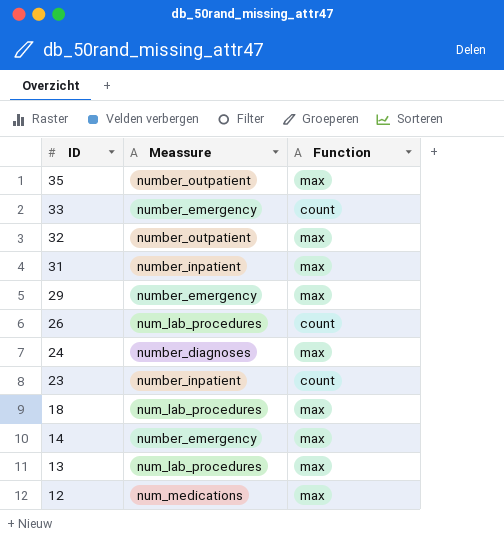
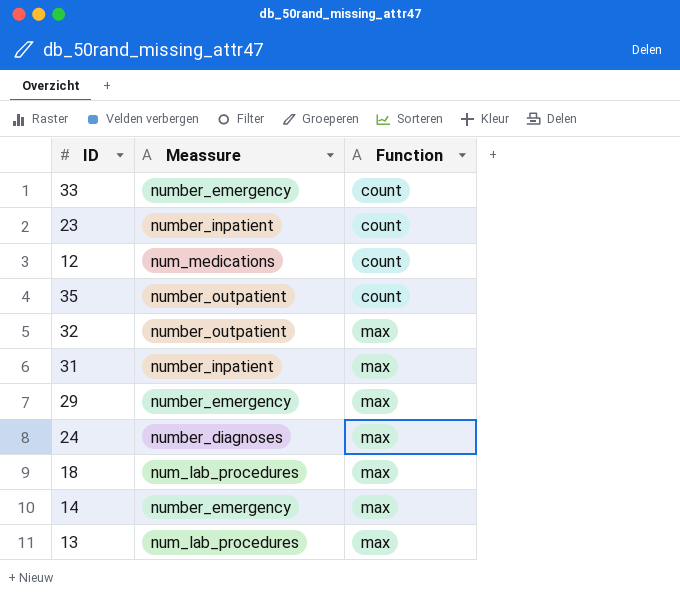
row order: ID descending -> Function ascending
row 26: num_lab_procedures | count -> none
12 | Function: max -> count
35 | Function: max -> count

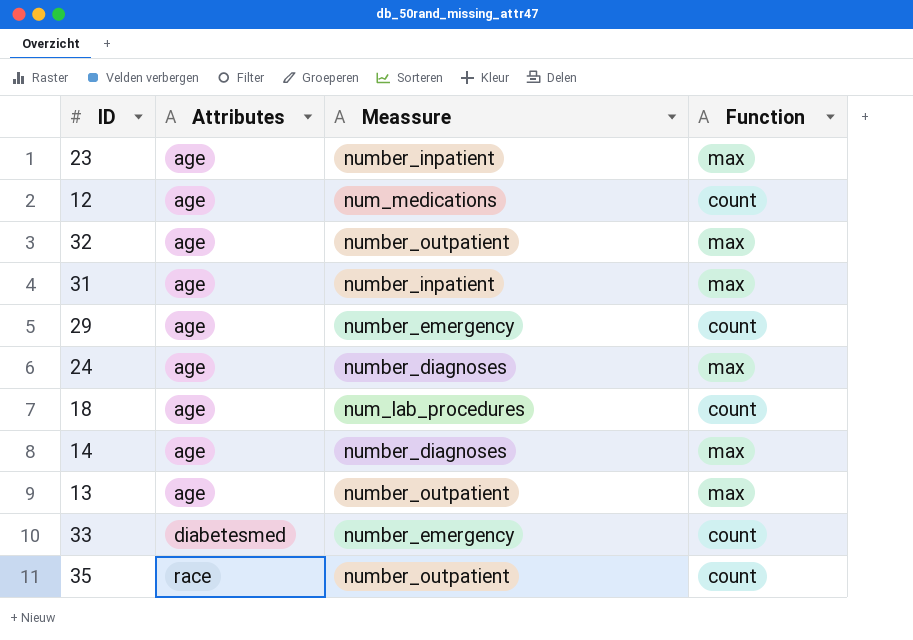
row order: Function ascending -> Attributes ascending
column Attributes | position: none -> 2
23 | Function: count -> max
29 | Function: max -> count
18 | Function: max -> count
14 | Meassure: number_emergency -> number_diagnoses
13 | Meassure: num_lab_procedures -> number_outpatient

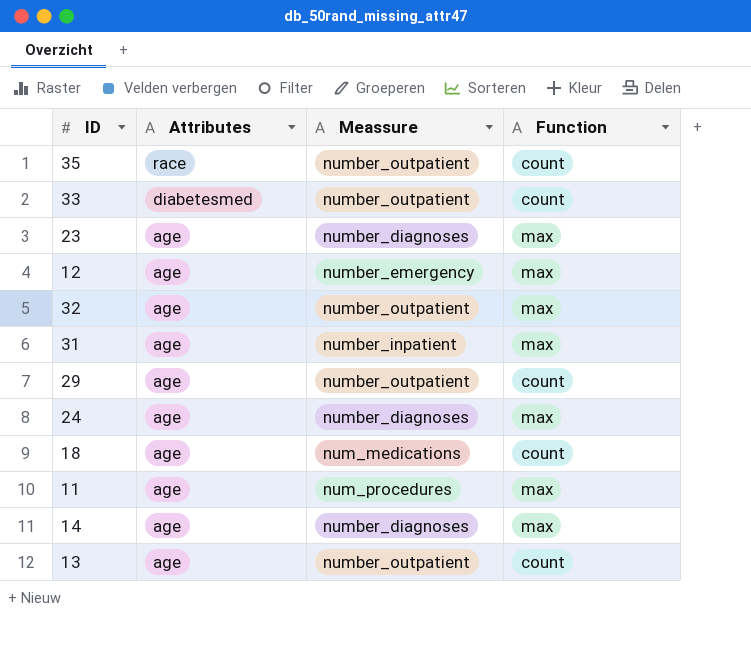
row order: Attributes ascending -> Attributes descending
33 | Meassure: number_emergency -> number_outpatient
23 | Meassure: number_inpatient -> number_diagnoses
12 | Meassure: num_medications -> number_emergency
12 | Function: count -> max
29 | Meassure: number_emergency -> number_outpatient
18 | Meassure: num_lab_procedures -> num_medications
row 11: none -> age | num_procedures | max
13 | Function: max -> count

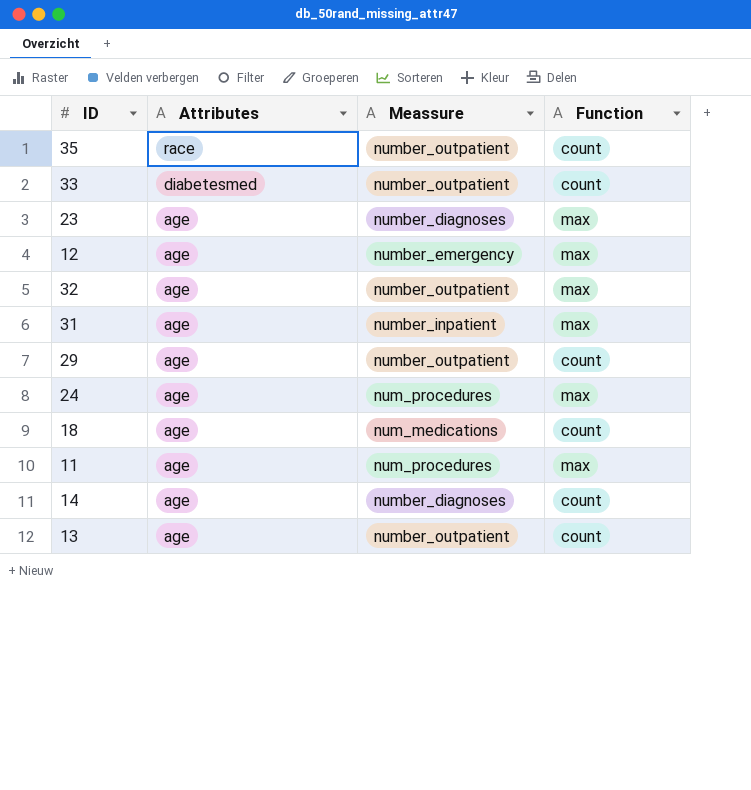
24 | Meassure: number_diagnoses -> num_procedures
14 | Function: max -> count

